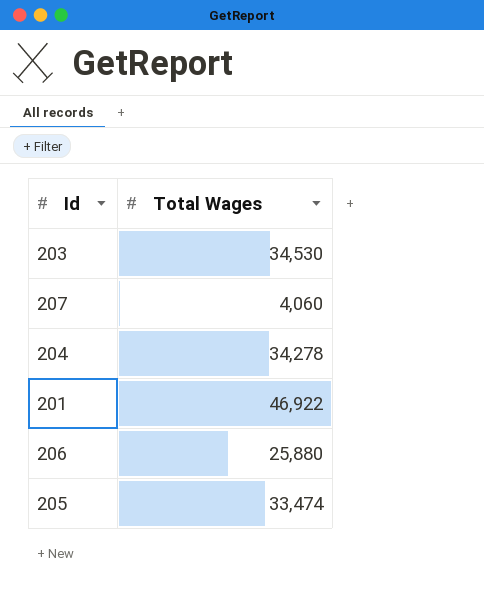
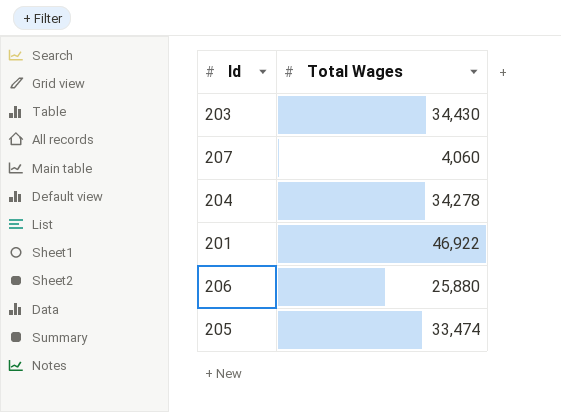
203 | Total Wages: 34,530 -> 34,430

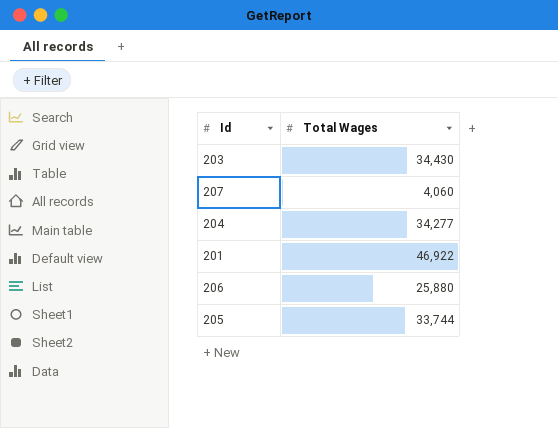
204 | Total Wages: 34,278 -> 34,277
205 | Total Wages: 33,474 -> 33,744

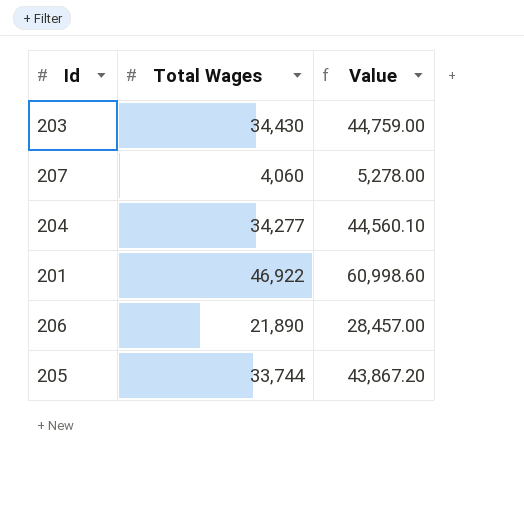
column Value | formula: none -> [Total Wages] * 1.3
206 | Total Wages: 25,880 -> 21,890

